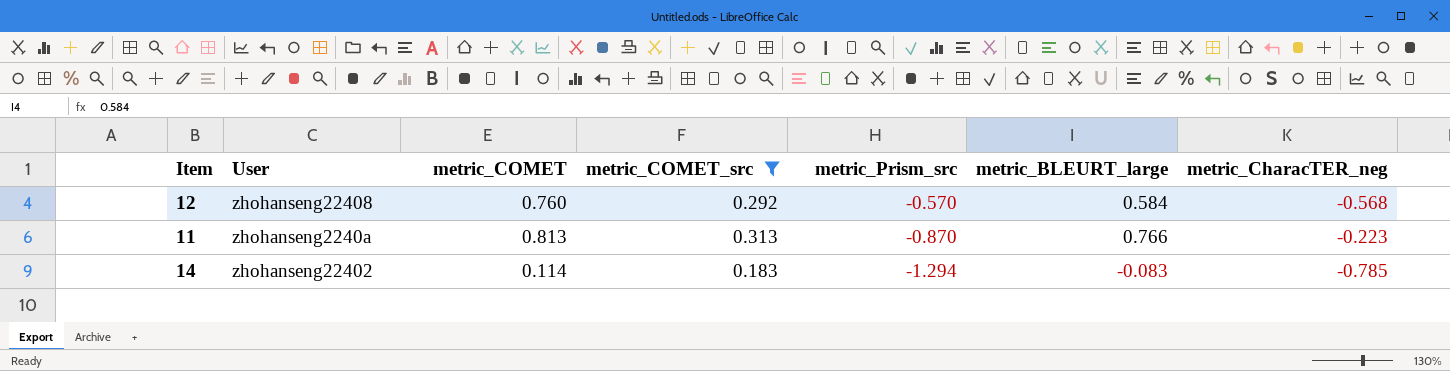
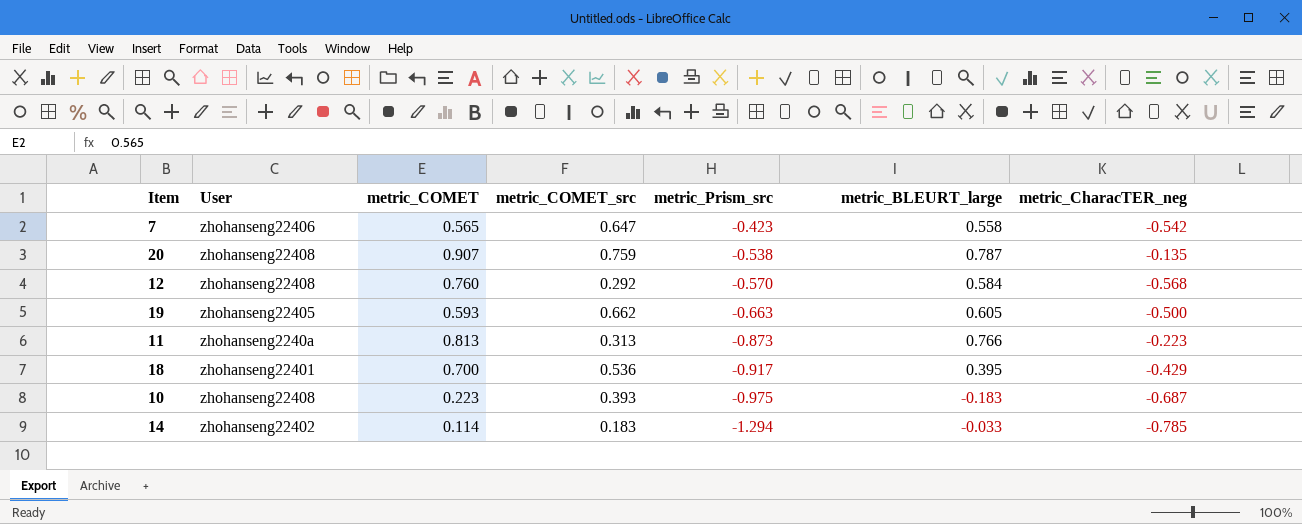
filter: metric_COMET_src <= 0.313 -> none
11 | metric_Prism_src: -0.870 -> -0.873
14 | metric_BLEURT_large: -0.083 -> -0.033

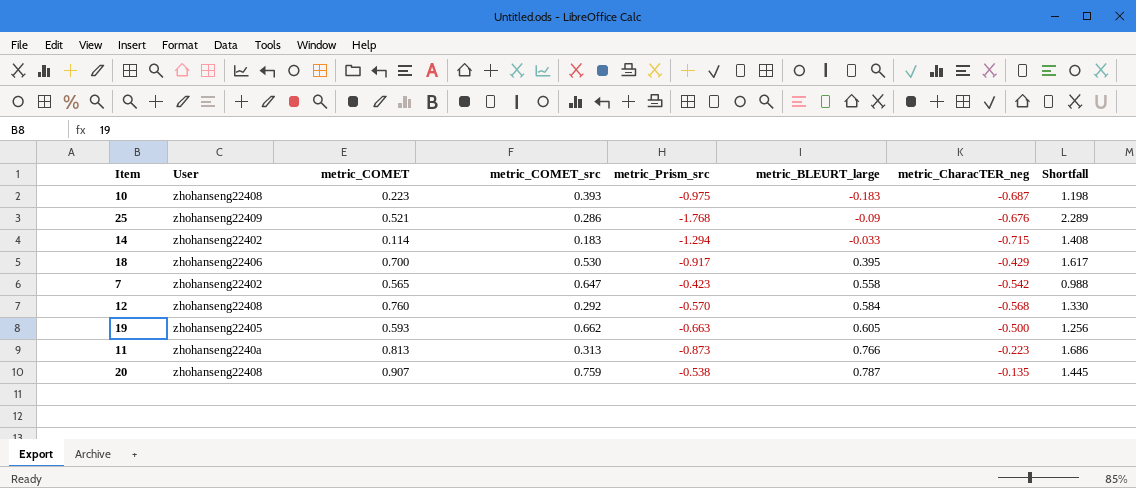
row order: metric_Prism_src descending -> metric_BLEURT_large ascending
column Shortfall | formula: none -> [metric_COMET] - [metric_Prism_src]
row 25: none -> zhohanseng22409 | 0.521 | 0.286 | -1.768 | -0.09 | -0.676 | 2.289
14 | metric_CharacTER_neg: -0.785 -> -0.715
18 | User: zhohanseng22401 -> zhohanseng22406
18 | metric_COMET_src: 0.536 -> 0.530
7 | User: zhohanseng22406 -> zhohanseng22402

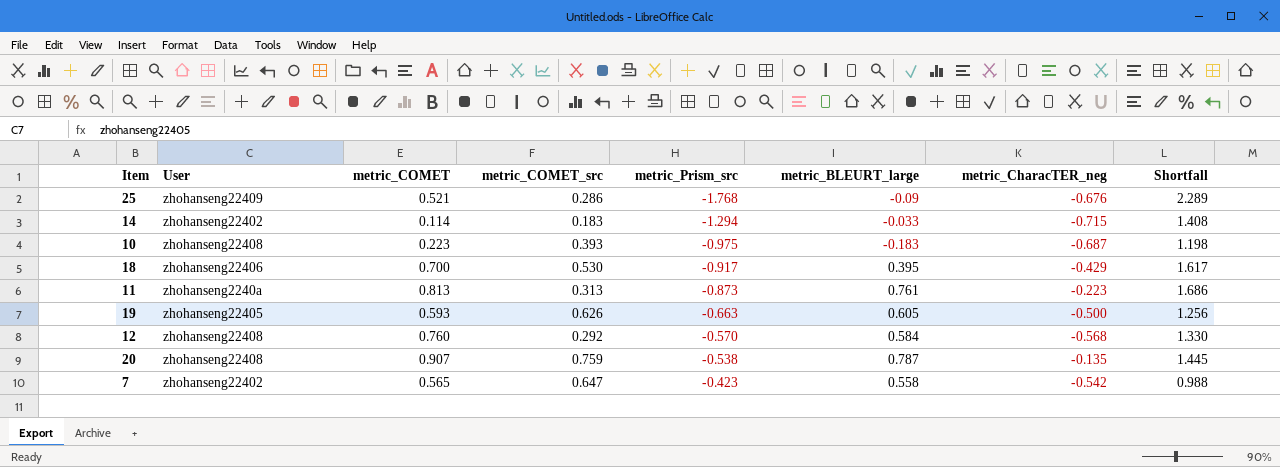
row order: metric_BLEURT_large ascending -> metric_Prism_src ascending
11 | metric_BLEURT_large: 0.766 -> 0.761
19 | metric_COMET_src: 0.662 -> 0.626

